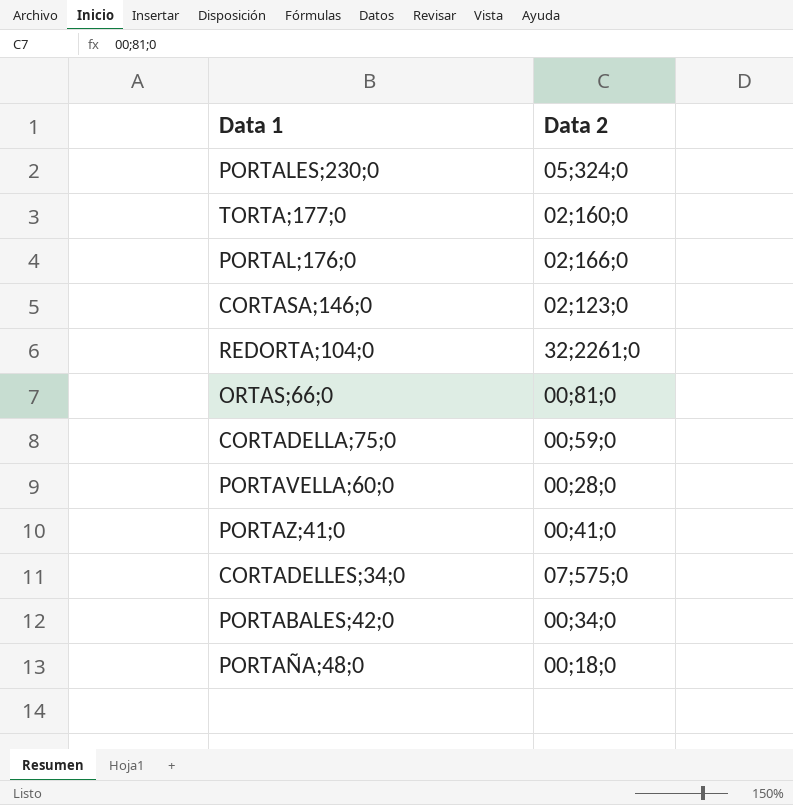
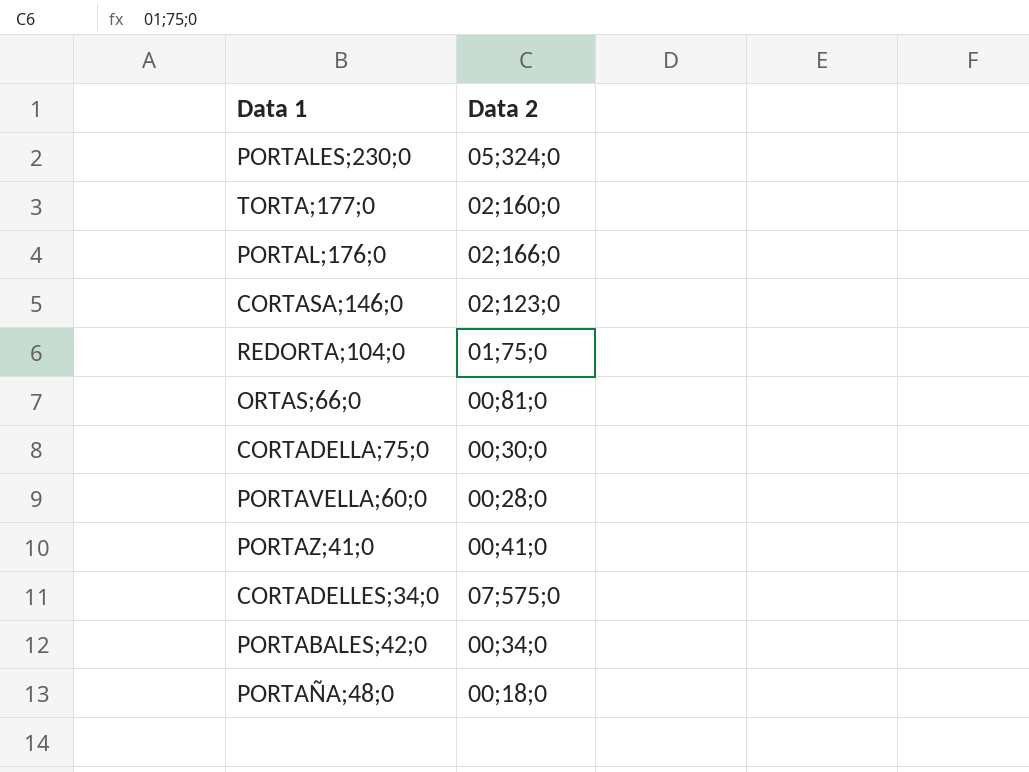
REDORTA;104;0 | Data 2: 32;2261;0 -> 01;75;0
CORTADELLA;75;0 | Data 2: 00;59;0 -> 00;30;0

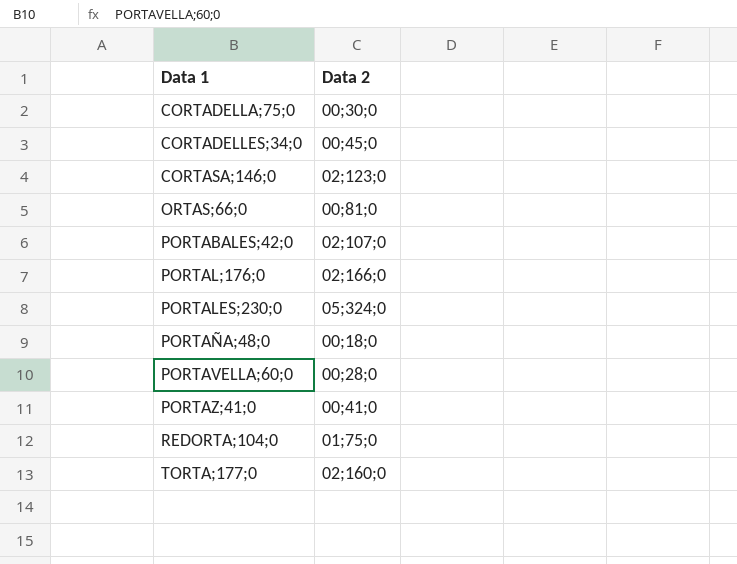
row order: none -> Data 1 ascending
CORTADELLES;34;0 | Data 2: 07;575;0 -> 00;45;0
PORTABALES;42;0 | Data 2: 00;34;0 -> 02;107;0

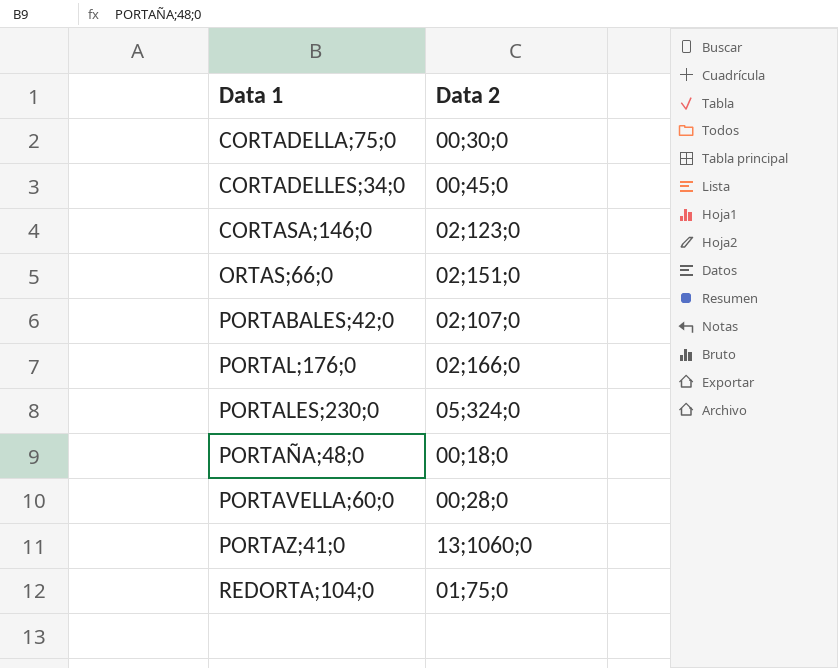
row TORTA;177;0: 02;160;0 -> none
ORTAS;66;0 | Data 2: 00;81;0 -> 02;151;0
PORTAZ;41;0 | Data 2: 00;41;0 -> 13;1060;0

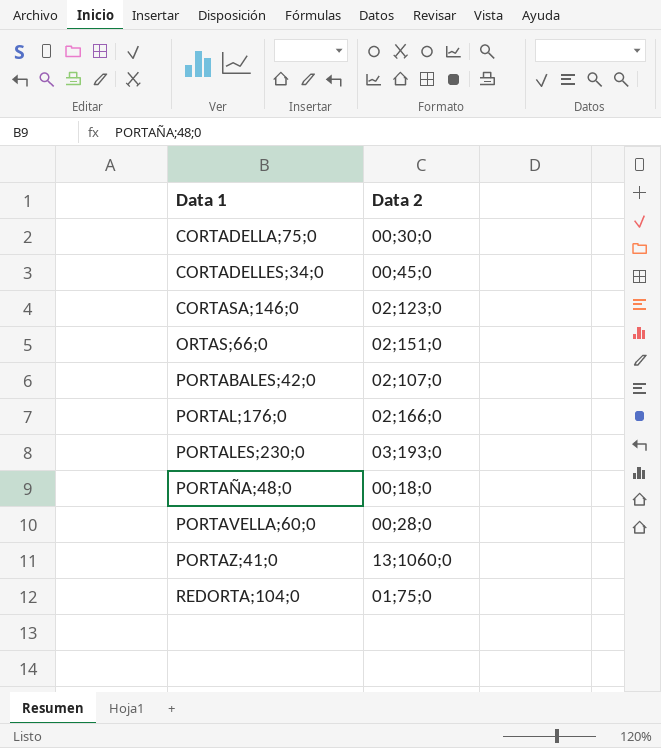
PORTALES;230;0 | Data 2: 05;324;0 -> 03;193;0

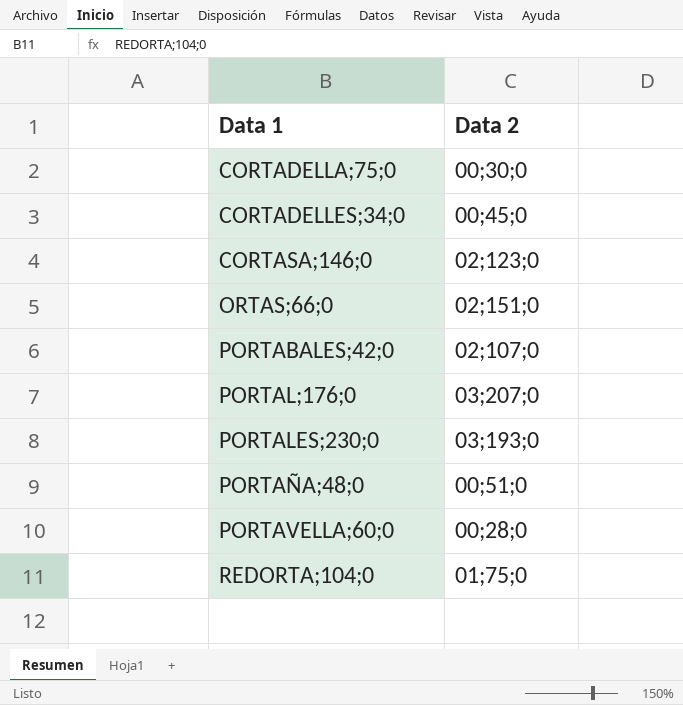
row PORTAZ;41;0: 13;1060;0 -> none
PORTAL;176;0 | Data 2: 02;166;0 -> 03;207;0
PORTAÑA;48;0 | Data 2: 00;18;0 -> 00;51;0

